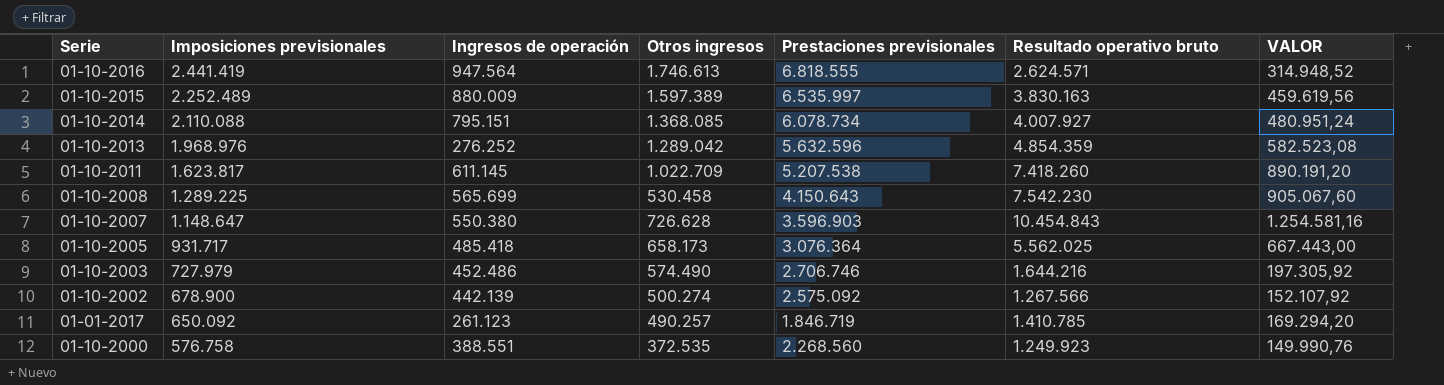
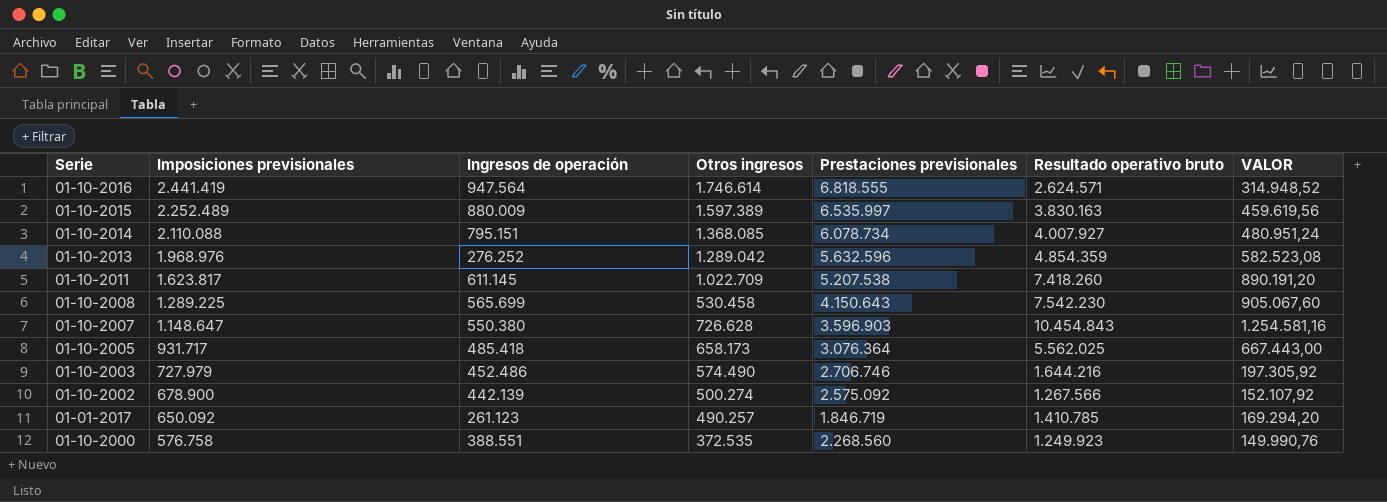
01-10-2016 | Otros ingresos: 1.746.613 -> 1.746.614

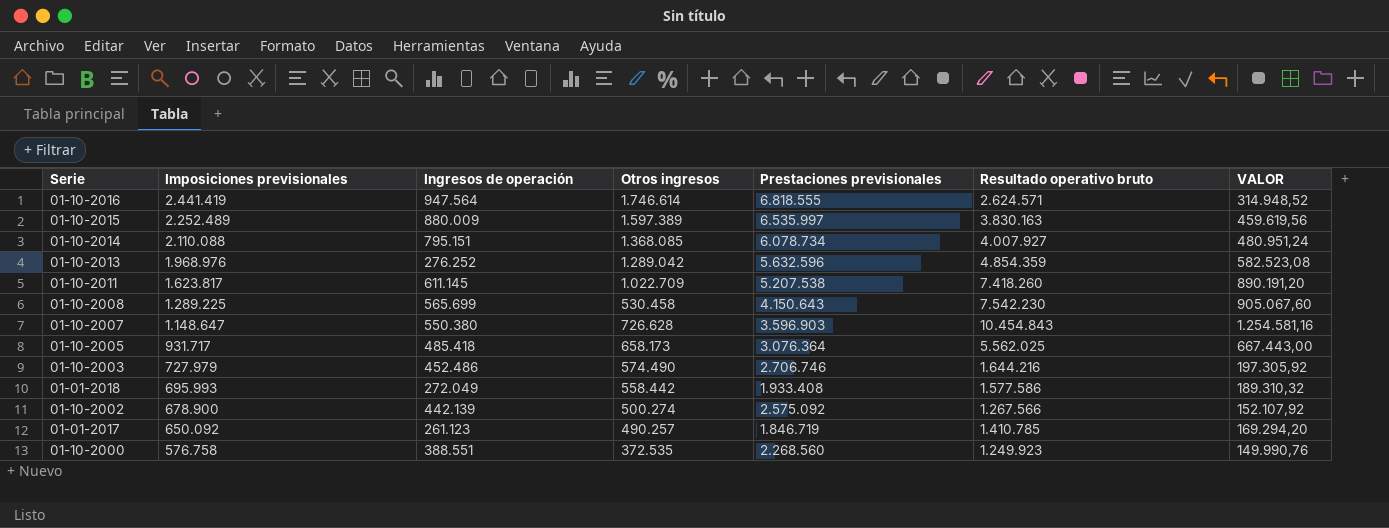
row 01-01-2018: none -> 695.993 | 272.049 | 558.442 | 1.933.408 | 1.577.586 | 189.310,32

